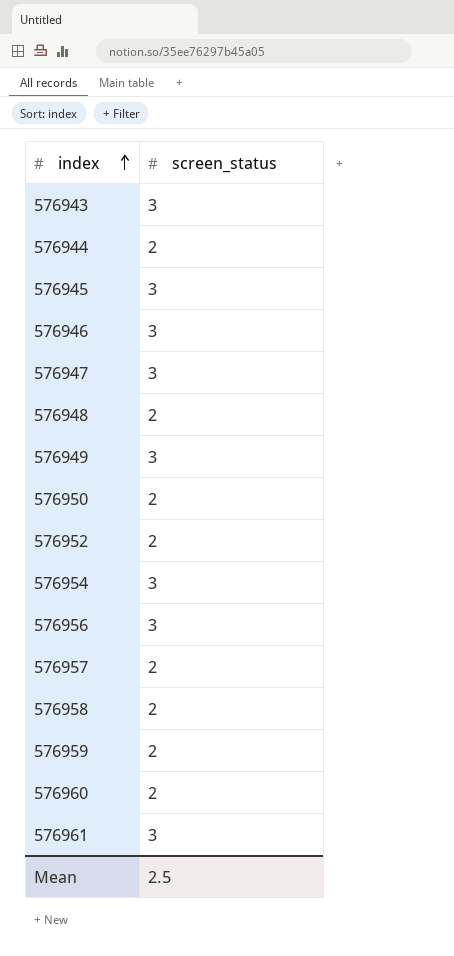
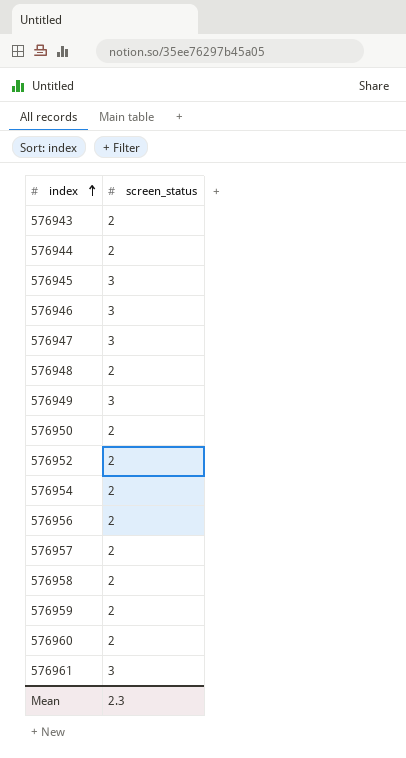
576943 | screen_status: 3 -> 2
576954 | screen_status: 3 -> 2
576956 | screen_status: 3 -> 2
Mean | screen_status: 2.5 -> 2.3

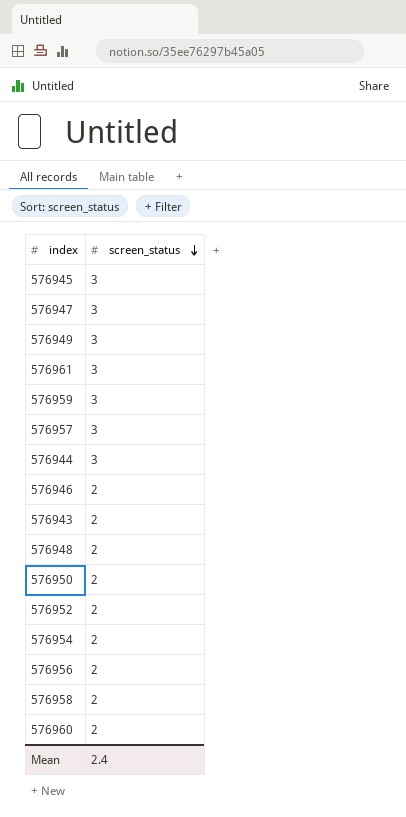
row order: index ascending -> screen_status descending
576959 | screen_status: 2 -> 3
576957 | screen_status: 2 -> 3
576944 | screen_status: 2 -> 3
576946 | screen_status: 3 -> 2
Mean | screen_status: 2.3 -> 2.4

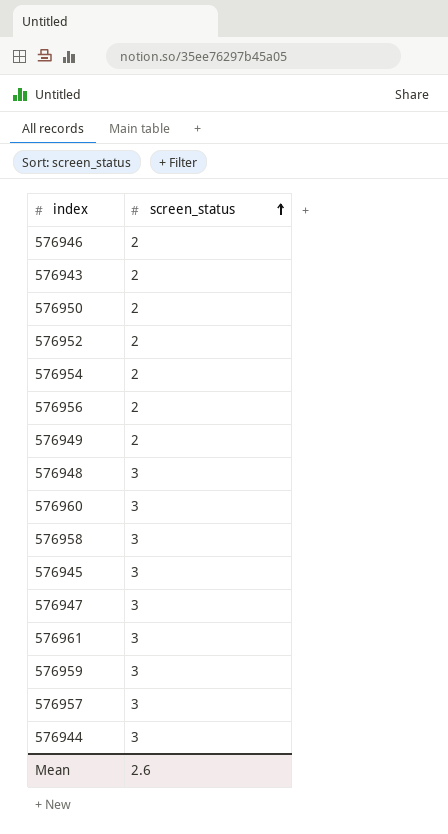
row order: screen_status descending -> screen_status ascending
576949 | screen_status: 3 -> 2
576948 | screen_status: 2 -> 3
576960 | screen_status: 2 -> 3
576958 | screen_status: 2 -> 3
Mean | screen_status: 2.4 -> 2.6

